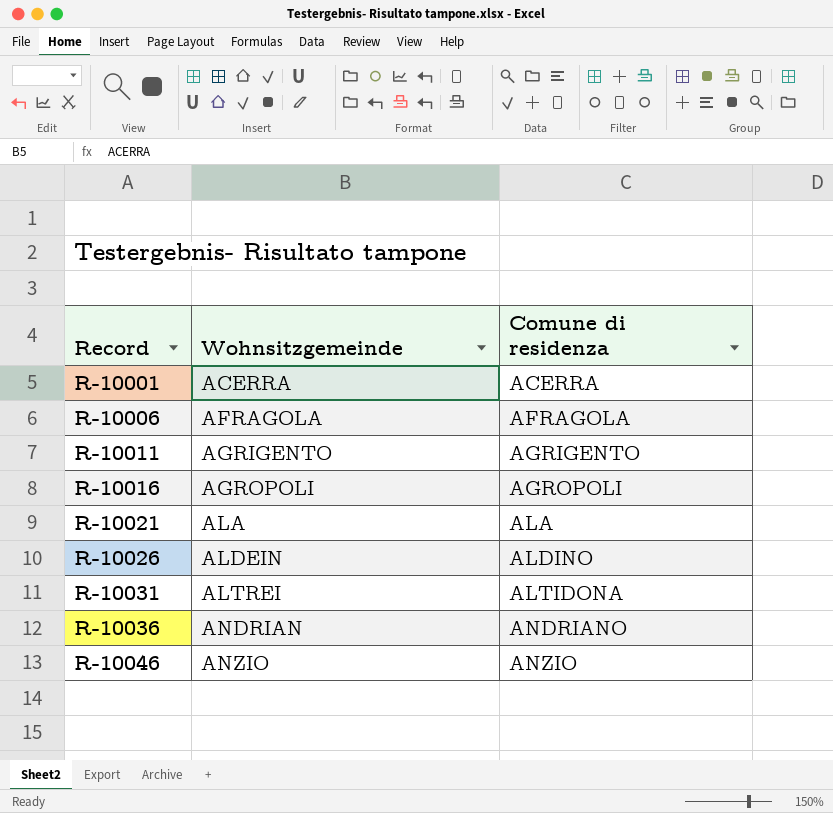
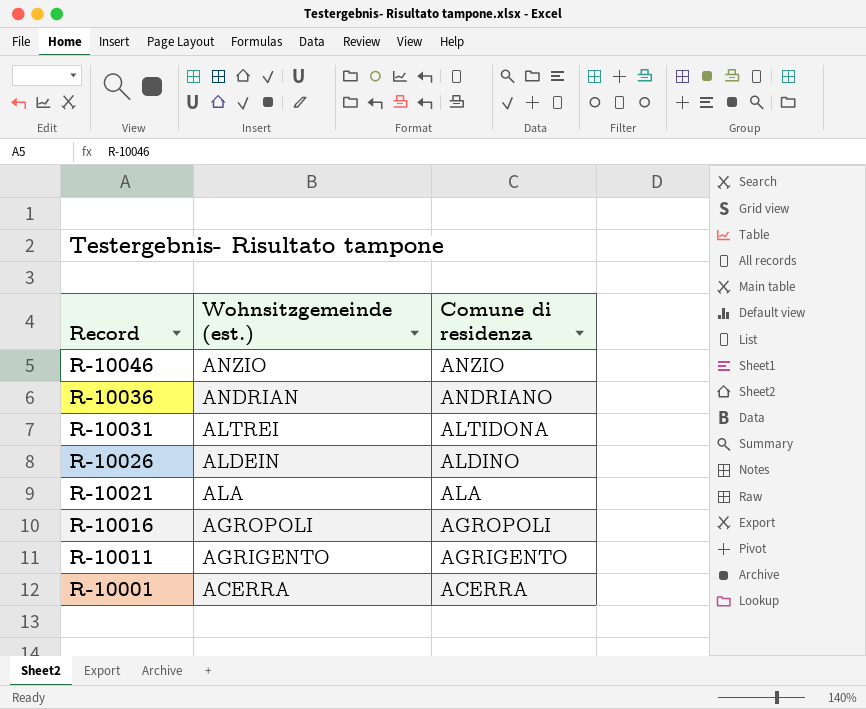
row order: Record ascending -> Record descending
column name: Wohnsitzgemeinde -> Wohnsitzgemeinde (est.)
row R-10006: AFRAGOLA | AFRAGOLA -> none

